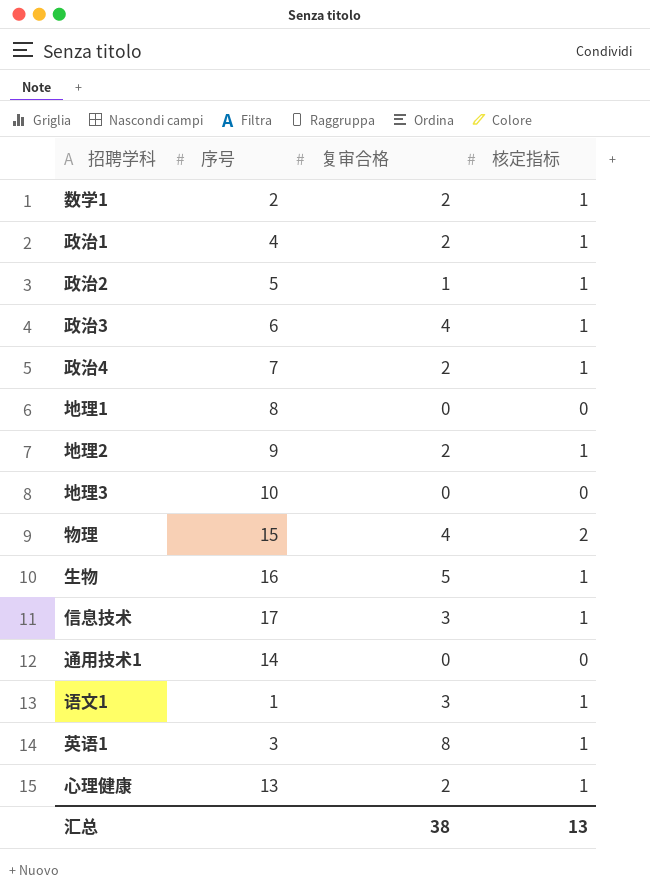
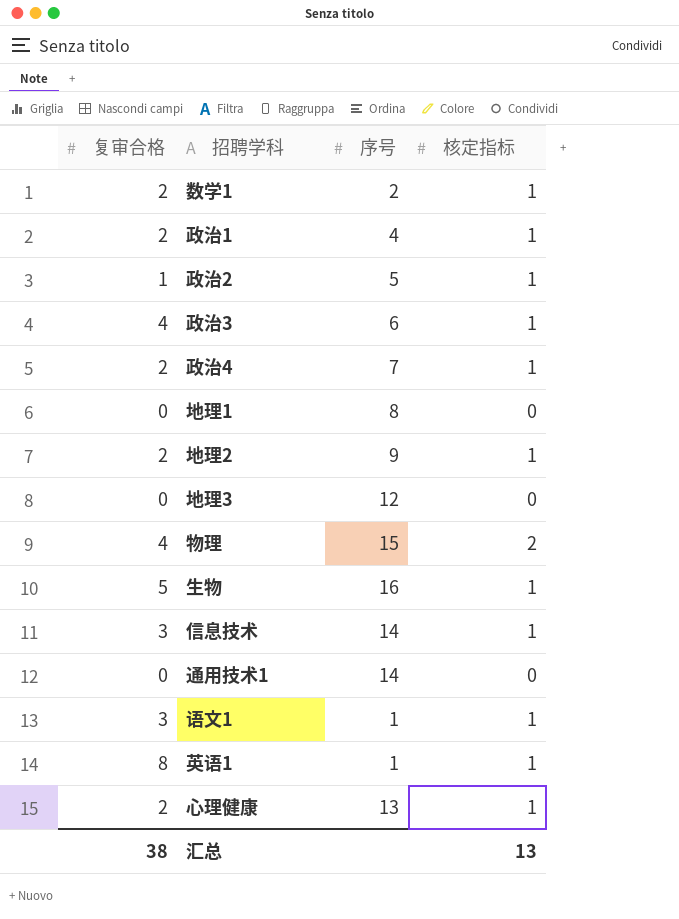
column 复审合格 | position: 3 -> 1
地理3 | 序号: 10 -> 12
信息技术 | 序号: 17 -> 14
英语1 | 序号: 3 -> 1

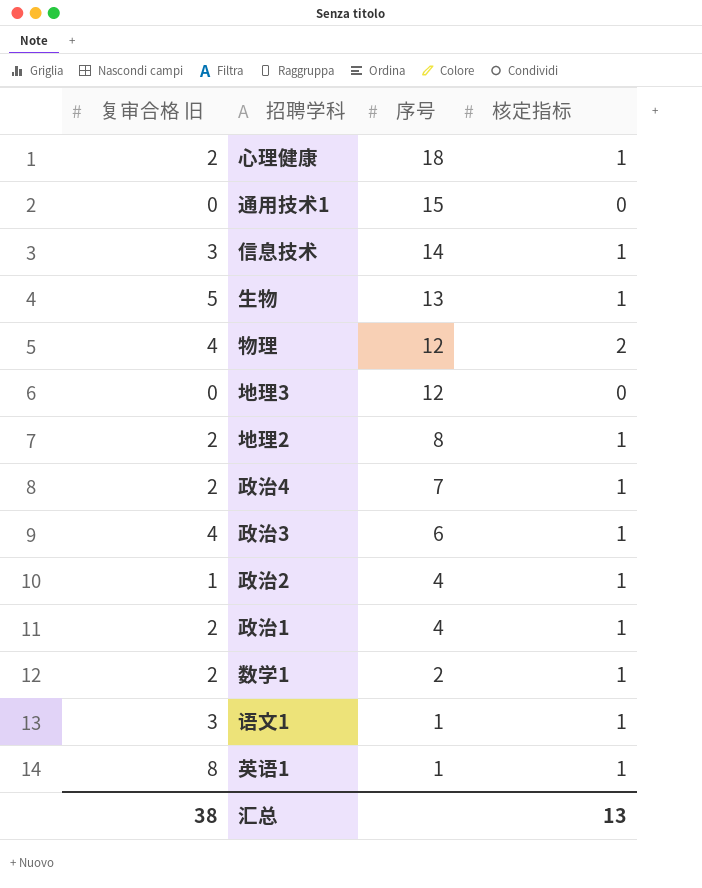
row order: none -> 序号 descending
column name: 复审合格 -> 复审合格 旧
row 地理1: 0 | 8 | 0 -> none
心理健康 | 序号: 13 -> 18
通用技术1 | 序号: 14 -> 15
生物 | 序号: 16 -> 13
物理 | 序号: 15 -> 12
地理2 | 序号: 9 -> 8
政治2 | 序号: 5 -> 4

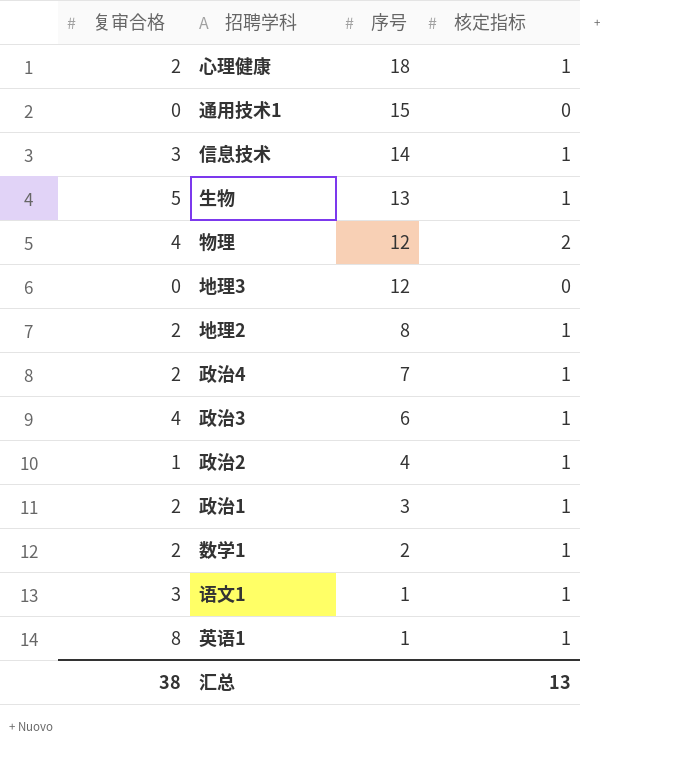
column name: 复审合格 旧 -> 复审合格
政治1 | 序号: 4 -> 3

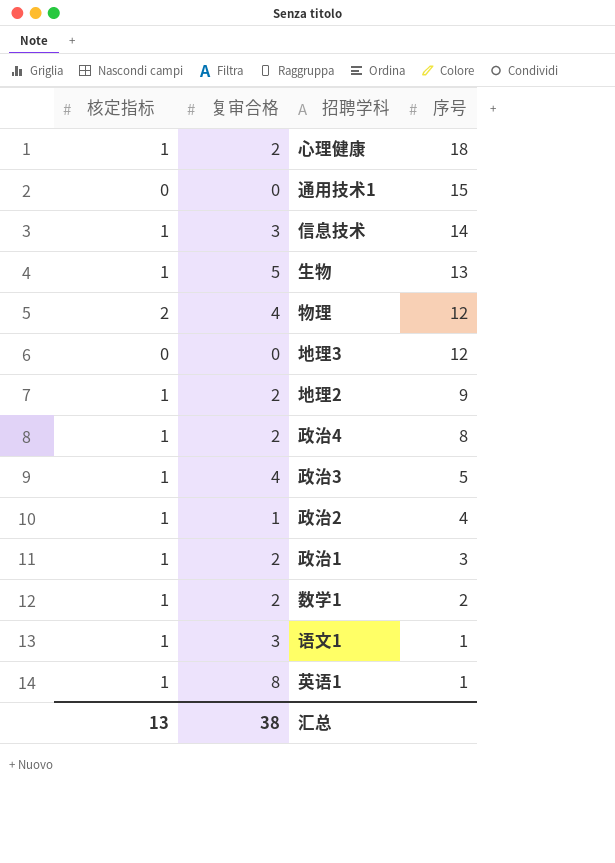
column 核定指标 | position: 4 -> 1
地理2 | 序号: 8 -> 9
政治4 | 序号: 7 -> 8
政治3 | 序号: 6 -> 5

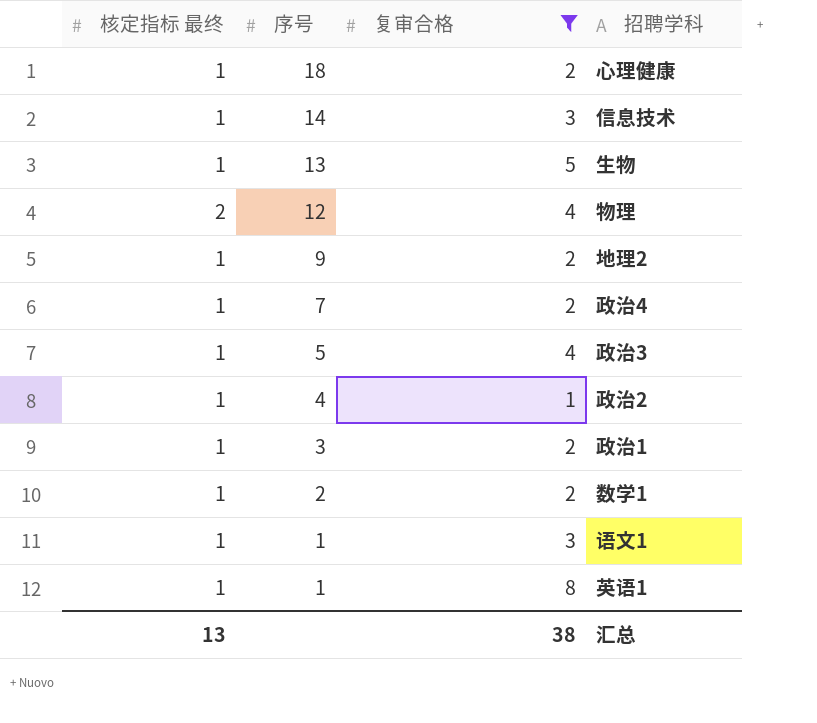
filter: none -> 复审合格 != 0
column name: 核定指标 -> 核定指标 最终
column 序号 | position: 4 -> 2
政治4 | 序号: 8 -> 7

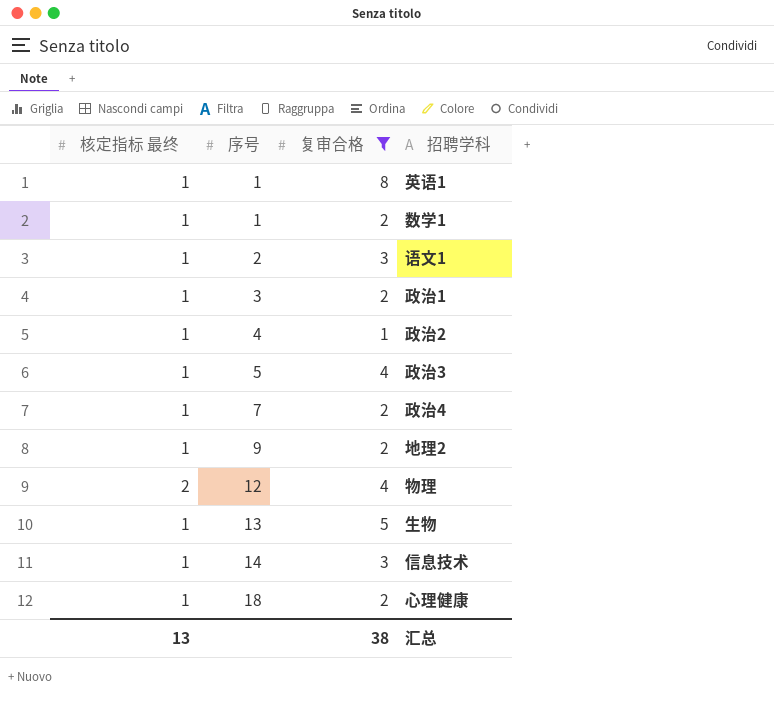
row order: 序号 descending -> 序号 ascending
数学1 | 序号: 2 -> 1
语文1 | 序号: 1 -> 2

